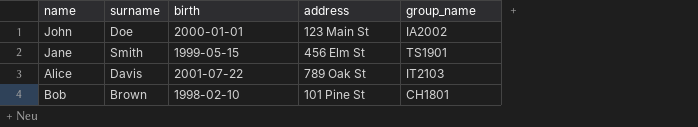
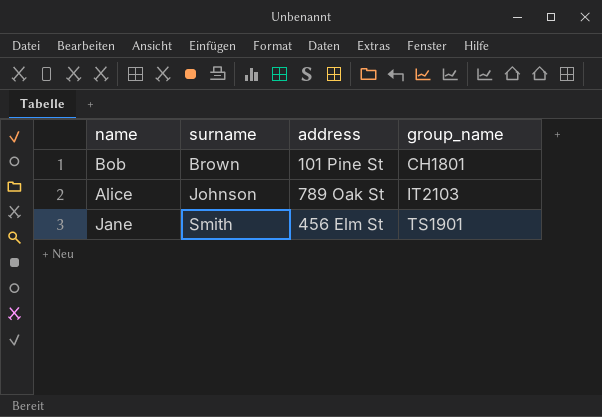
row order: none -> surname ascending
column birth | position: 3 -> none
row John: Doe | 2000-01-01 | 123 Main St | IA2002 -> none
Alice | surname: Davis -> Johnson

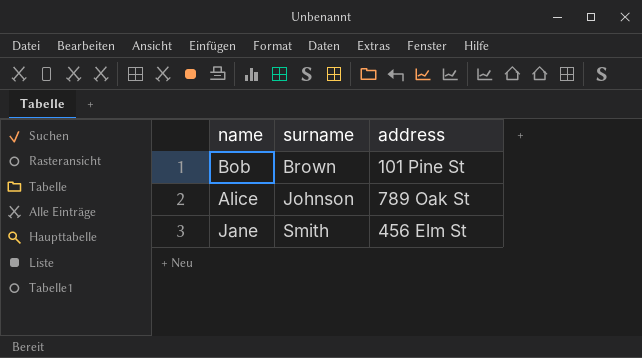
column group_name | position: 4 -> none

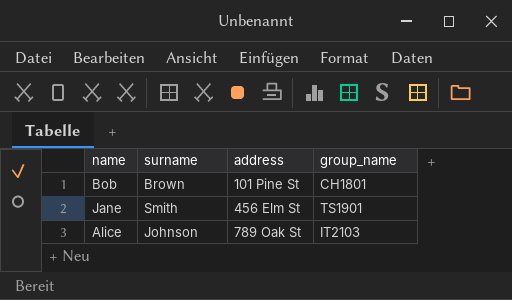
row order: surname ascending -> address ascending
column group_name | position: none -> 4

